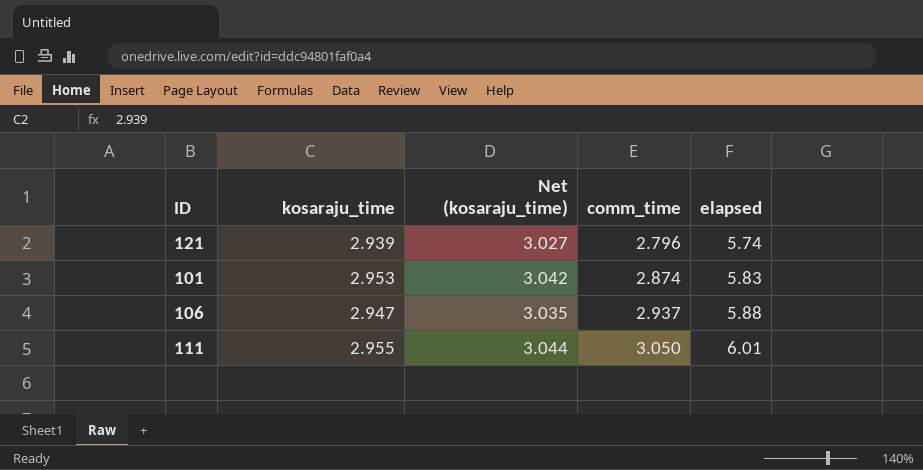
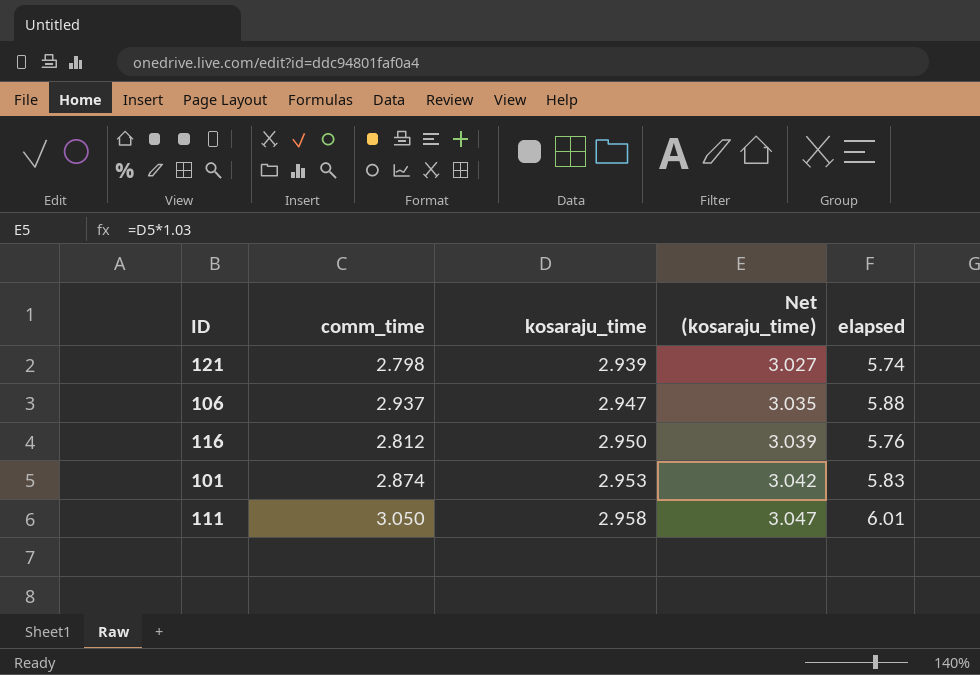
row order: comm_time ascending -> kosaraju_time ascending
column comm_time | position: 4 -> 2
121 | comm_time: 2.796 -> 2.798
row 116: none -> 2.812 | 2.950 | 3.039 | 5.76
111 | kosaraju_time: 2.955 -> 2.958
111 | Net (kosaraju_time): 3.044 -> 3.047

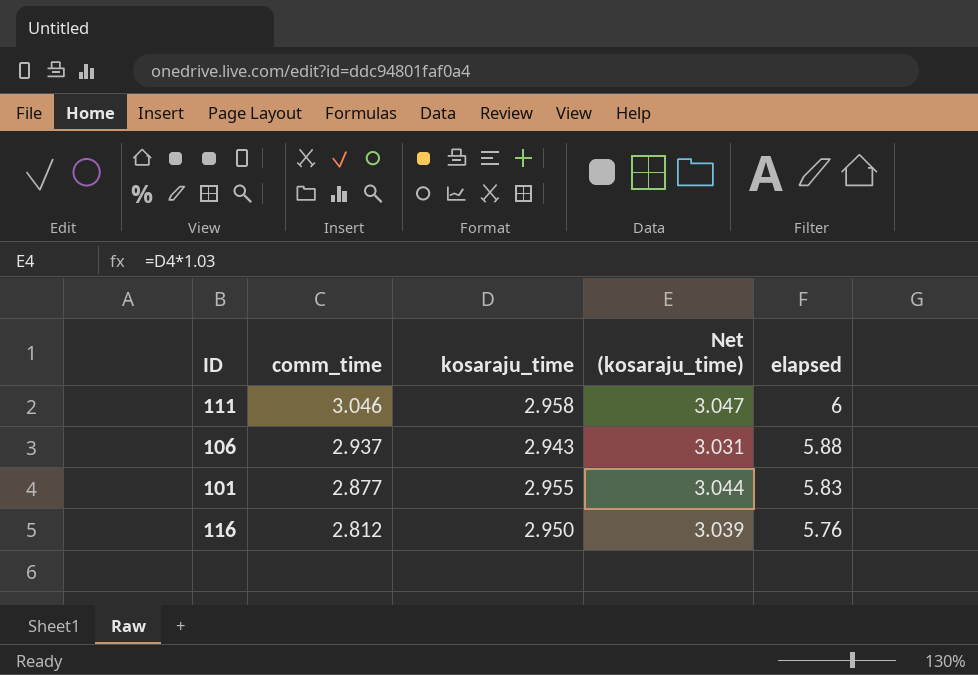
row order: kosaraju_time ascending -> comm_time descending
row 121: 2.798 | 2.939 | 3.027 | 5.74 -> none
111 | comm_time: 3.050 -> 3.046
111 | elapsed: 6.01 -> 6
106 | kosaraju_time: 2.947 -> 2.943
106 | Net (kosaraju_time): 3.035 -> 3.031
101 | comm_time: 2.874 -> 2.877
101 | kosaraju_time: 2.953 -> 2.955
101 | Net (kosaraju_time): 3.042 -> 3.044

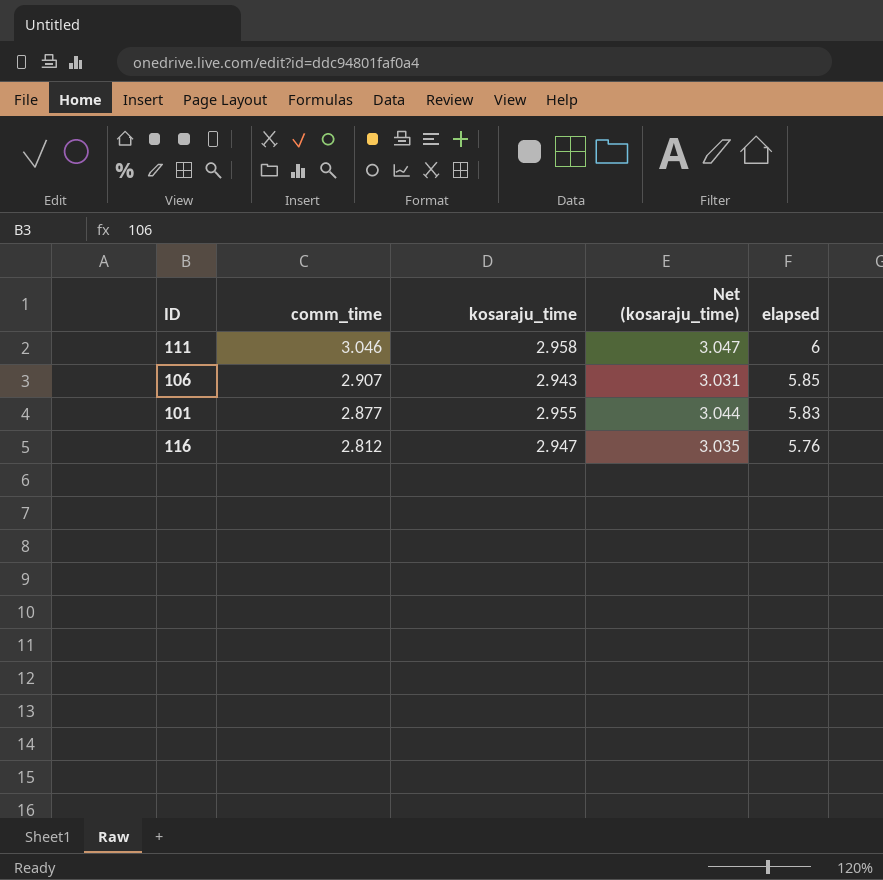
106 | comm_time: 2.937 -> 2.907
106 | elapsed: 5.88 -> 5.85
116 | kosaraju_time: 2.950 -> 2.947
116 | Net (kosaraju_time): 3.039 -> 3.035

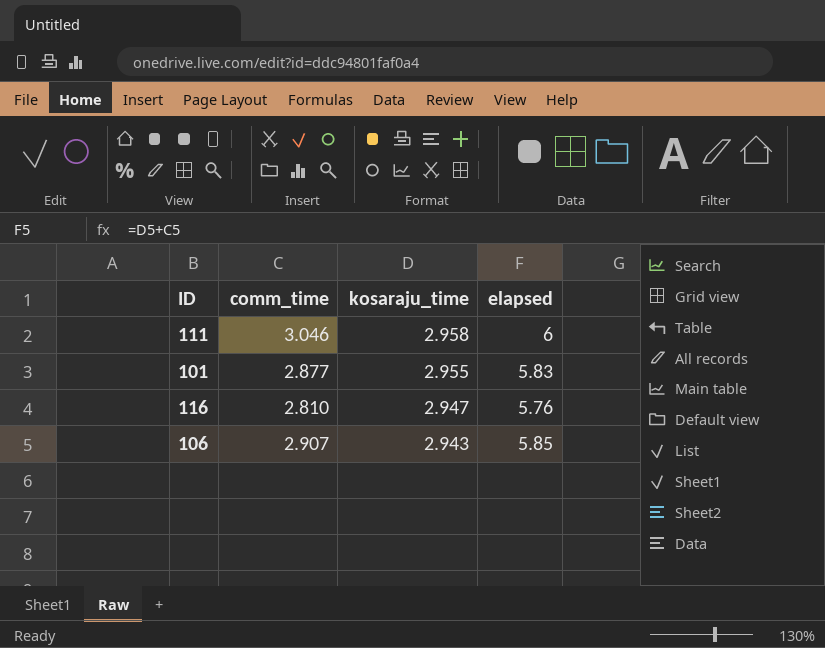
row order: comm_time descending -> kosaraju_time descending
column Net (kosaraju_time) | formula: [kosaraju_time] * 1.03 -> none
116 | comm_time: 2.812 -> 2.810

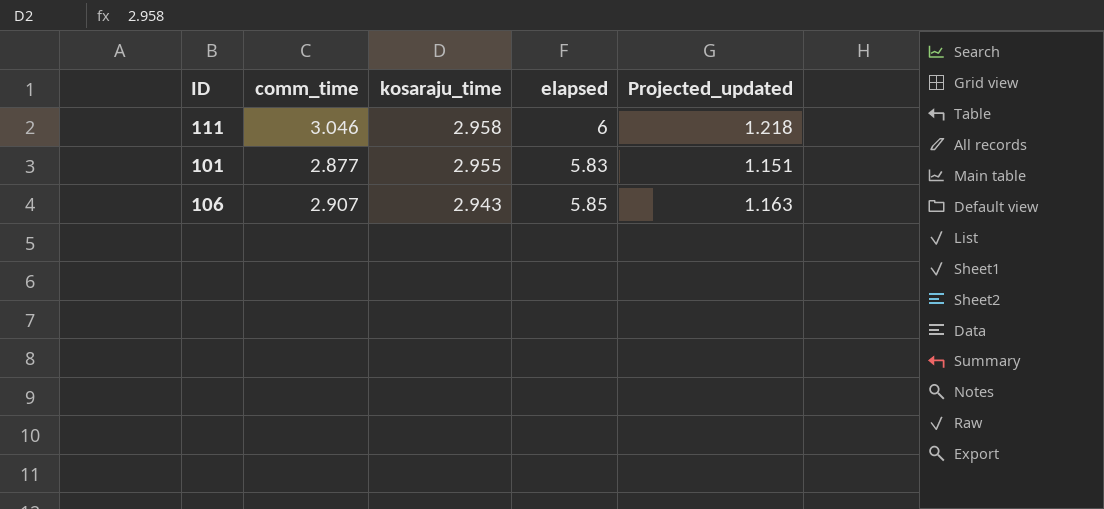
column Projected_updated | formula: none -> [comm_time] * 0.4
row 116: 2.810 | 2.947 | 5.76 -> none

